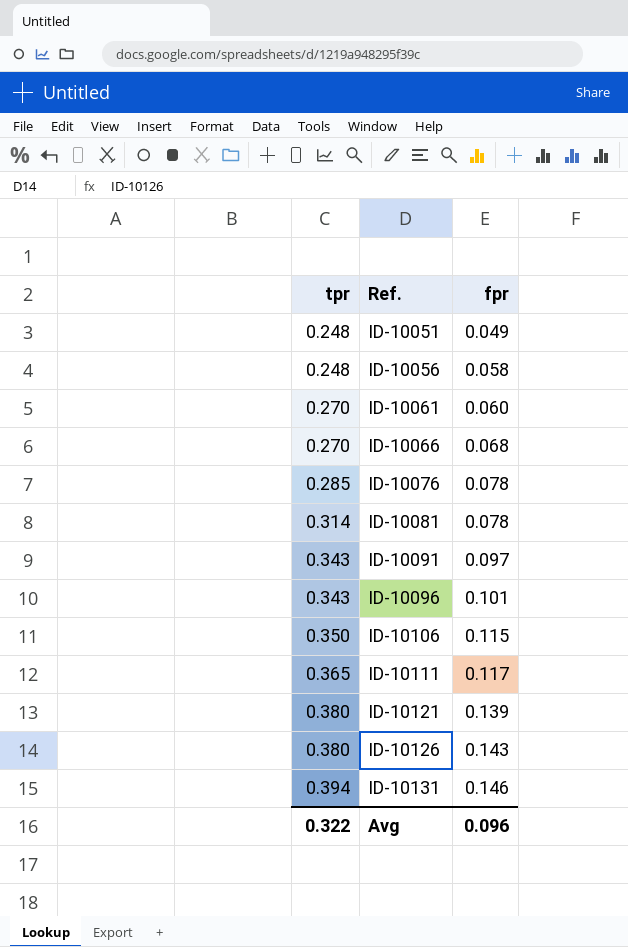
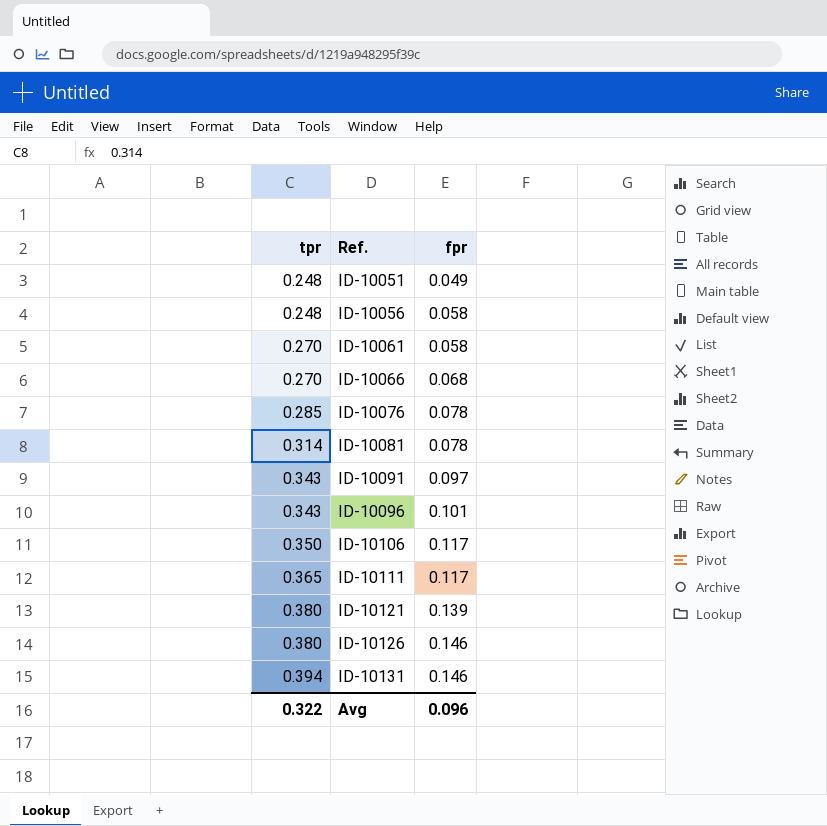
ID-10061 | fpr: 0.060 -> 0.058
ID-10106 | fpr: 0.115 -> 0.117
ID-10126 | fpr: 0.143 -> 0.146

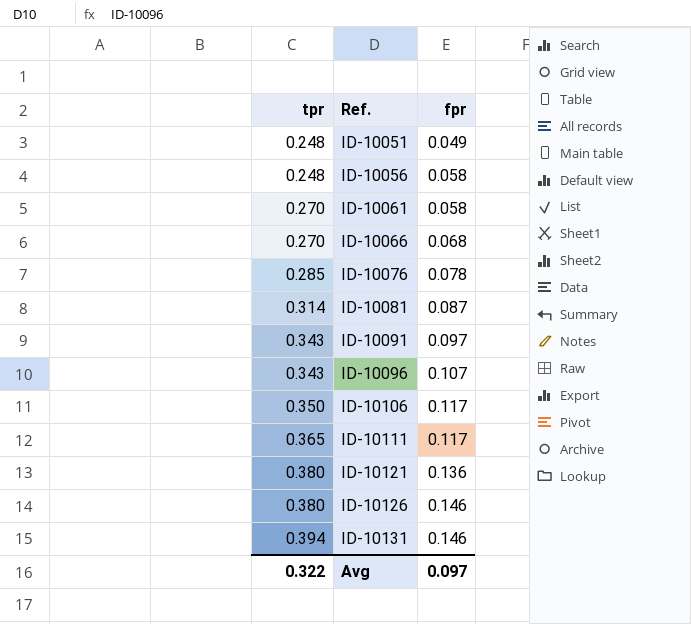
ID-10081 | fpr: 0.078 -> 0.087
ID-10096 | fpr: 0.101 -> 0.107
ID-10121 | fpr: 0.139 -> 0.136
Avg | fpr: 0.096 -> 0.097

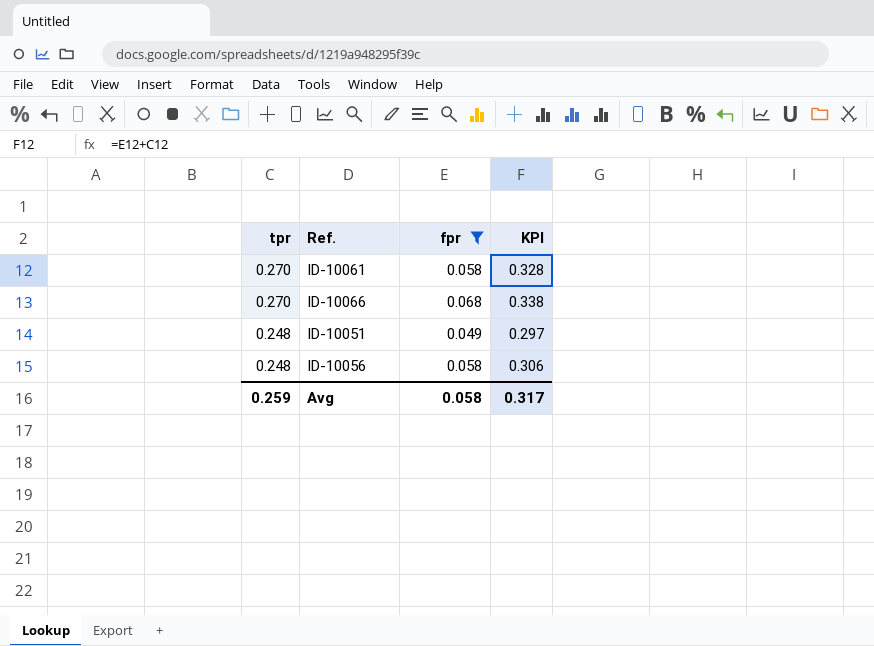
filter: none -> fpr <= 0.068
row order: tpr ascending -> tpr descending
column KPI | formula: none -> [tpr] + [fpr]
Avg | tpr: 0.322 -> 0.259
Avg | fpr: 0.097 -> 0.058

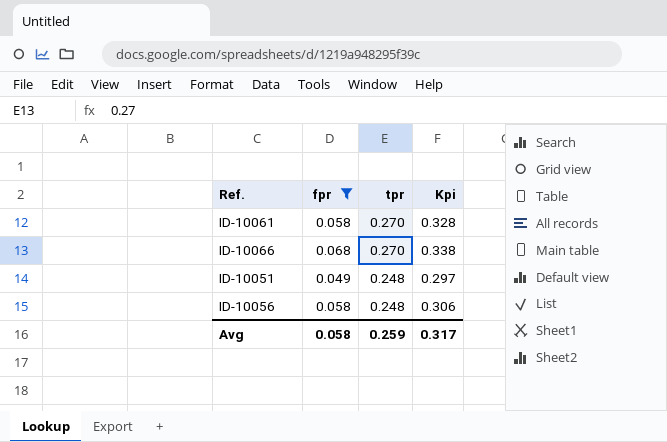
column tpr | position: 1 -> 3
column name: KPI -> Kpi

